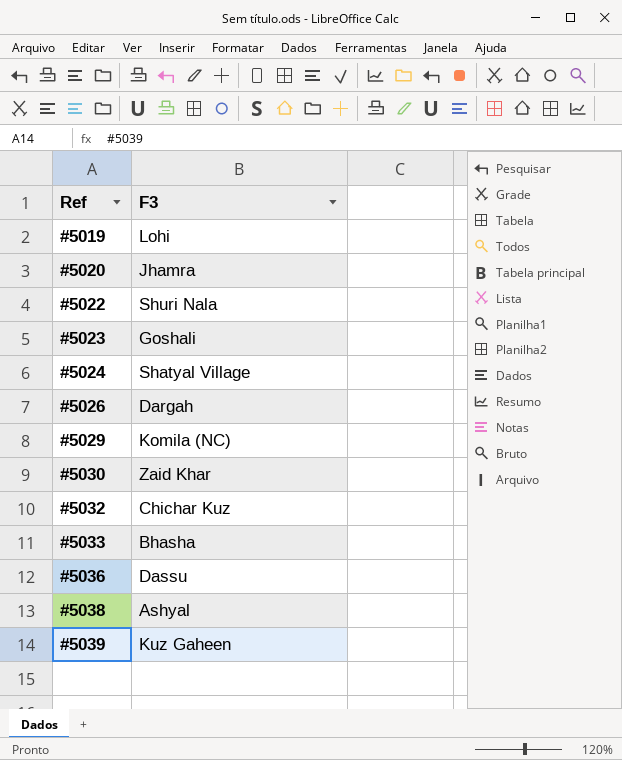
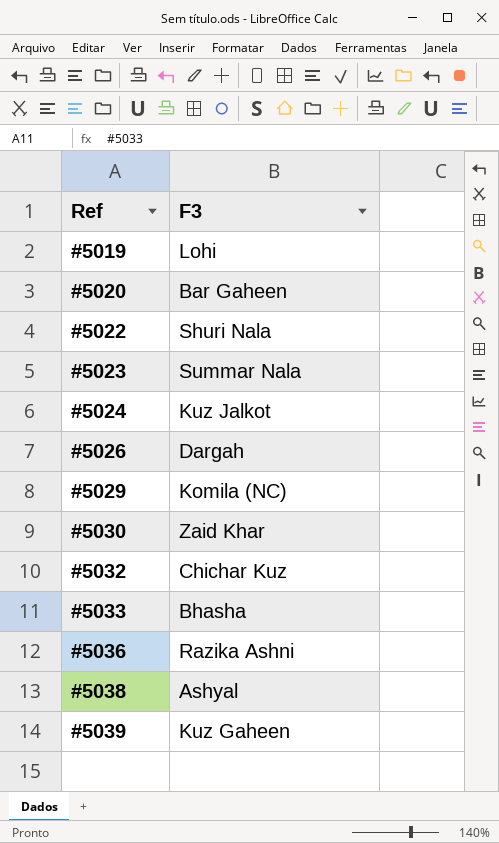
#5020 | F3: Jhamra -> Bar Gaheen
#5023 | F3: Goshali -> Summar Nala
#5024 | F3: Shatyal Village -> Kuz Jalkot
#5036 | F3: Dassu -> Razika Ashni

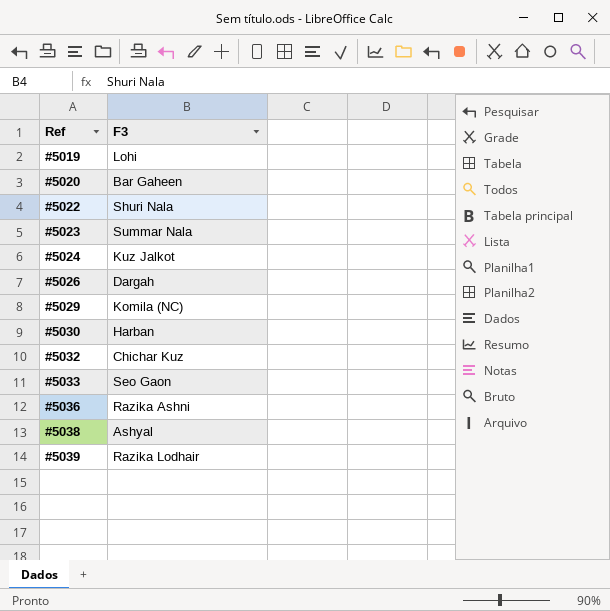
#5030 | F3: Zaid Khar -> Harban
#5033 | F3: Bhasha -> Seo Gaon
#5039 | F3: Kuz Gaheen -> Razika Lodhair

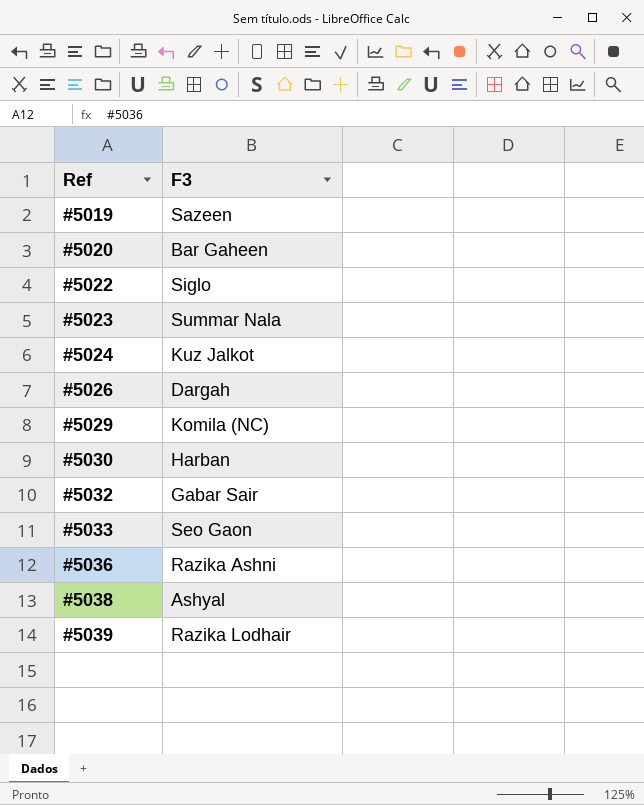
#5019 | F3: Lohi -> Sazeen
#5022 | F3: Shuri Nala -> Siglo
#5032 | F3: Chichar Kuz -> Gabar Sair

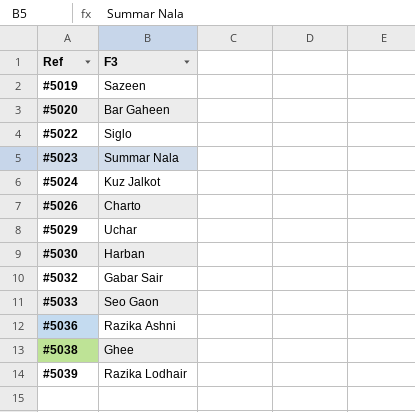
#5026 | F3: Dargah -> Charto
#5029 | F3: Komila (NC) -> Uchar
#5038 | F3: Ashyal -> Ghee

